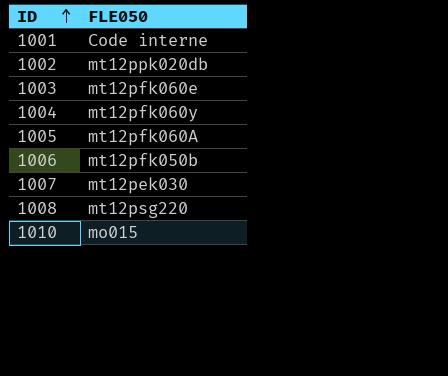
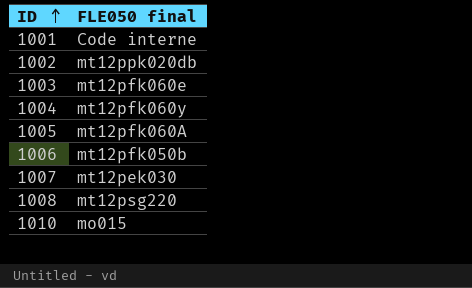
column name: FLE050 -> FLE050 final

